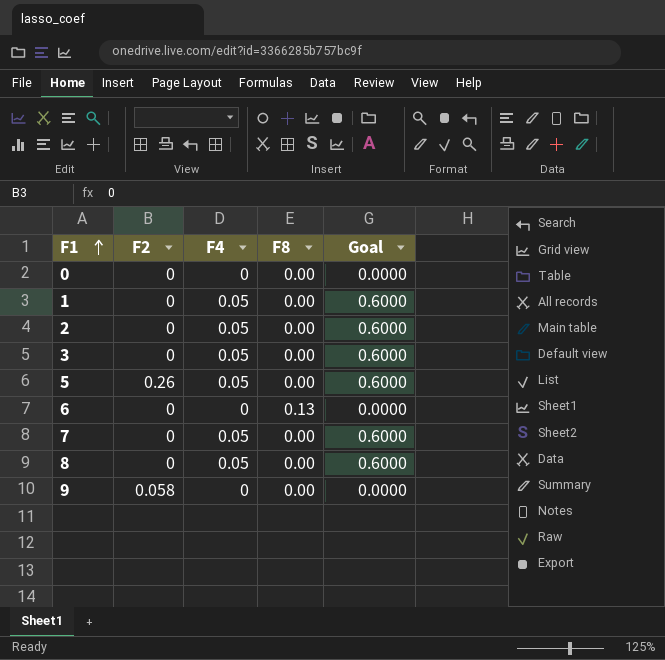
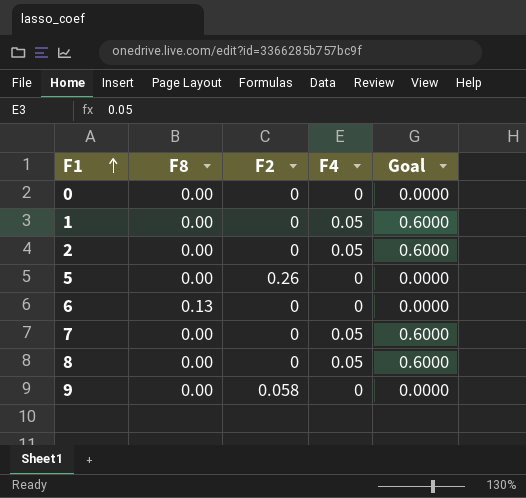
column F8 | position: 4 -> 2
row 3: 0 | 0.05 | 0.00 | 0.6000 -> none
5 | F4: 0.05 -> 0
5 | Goal: 0.6000 -> 0.0000

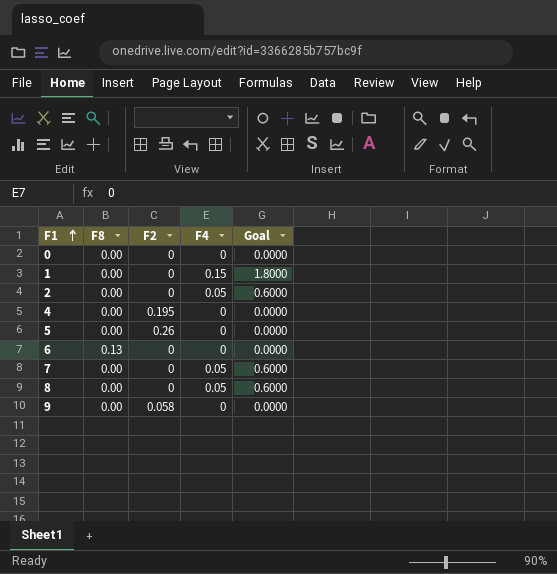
1 | F4: 0.05 -> 0.15
1 | Goal: 0.6000 -> 1.8000
row 4: none -> 0.00 | 0.195 | 0 | 0.0000

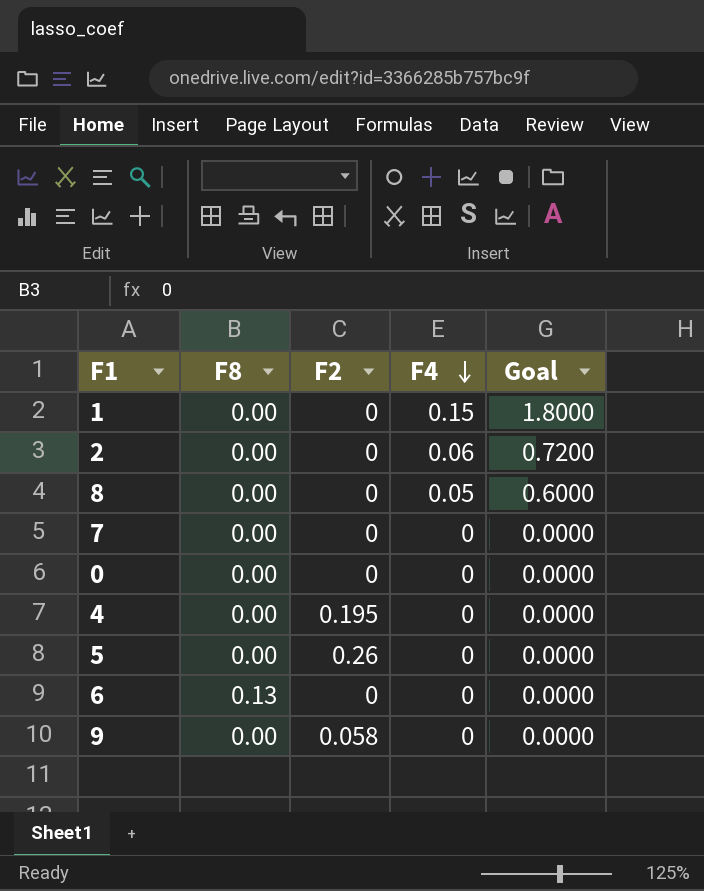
row order: F1 ascending -> F4 descending
2 | F4: 0.05 -> 0.06
2 | Goal: 0.6000 -> 0.7200
7 | F4: 0.05 -> 0
7 | Goal: 0.6000 -> 0.0000

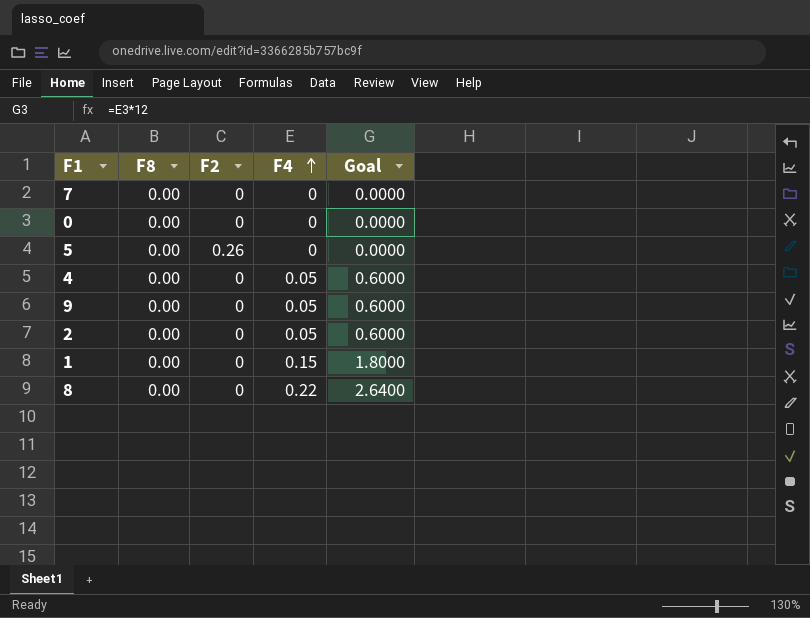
row order: F4 descending -> F4 ascending
row 6: 0.13 | 0 | 0 | 0.0000 -> none
4 | F2: 0.195 -> 0
4 | F4: 0 -> 0.05
4 | Goal: 0.0000 -> 0.6000
9 | F2: 0.058 -> 0
9 | F4: 0 -> 0.05
9 | Goal: 0.0000 -> 0.6000
2 | F4: 0.06 -> 0.05
2 | Goal: 0.7200 -> 0.6000
8 | F4: 0.05 -> 0.22
8 | Goal: 0.6000 -> 2.6400

